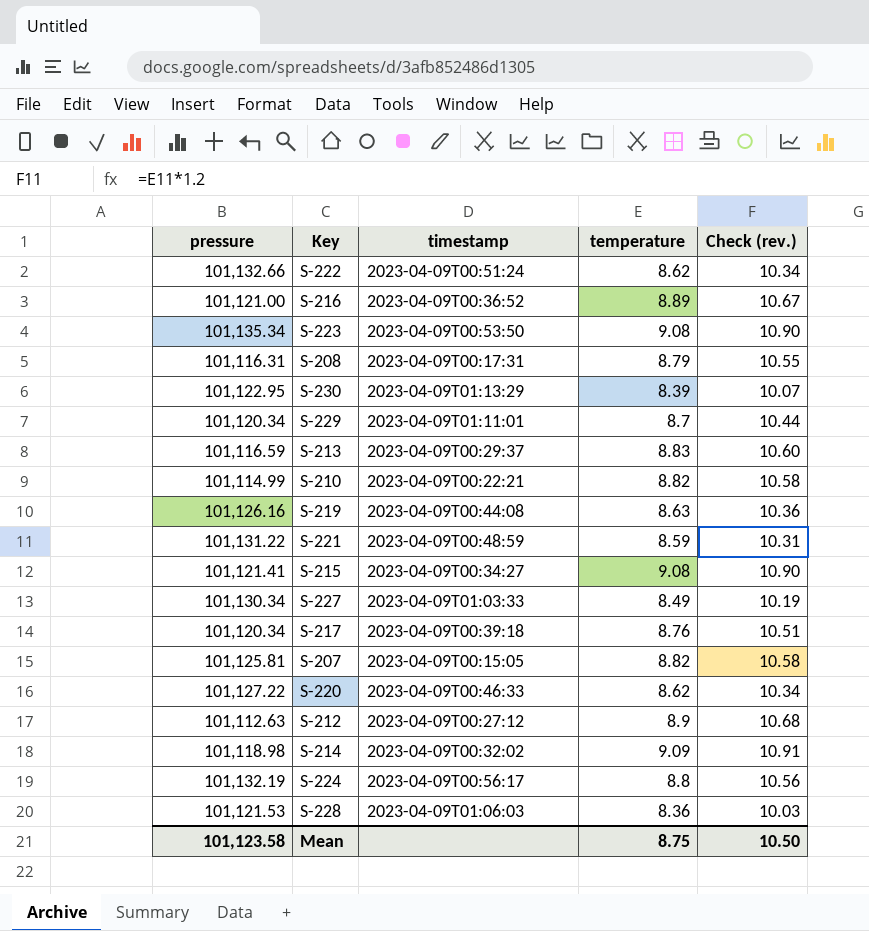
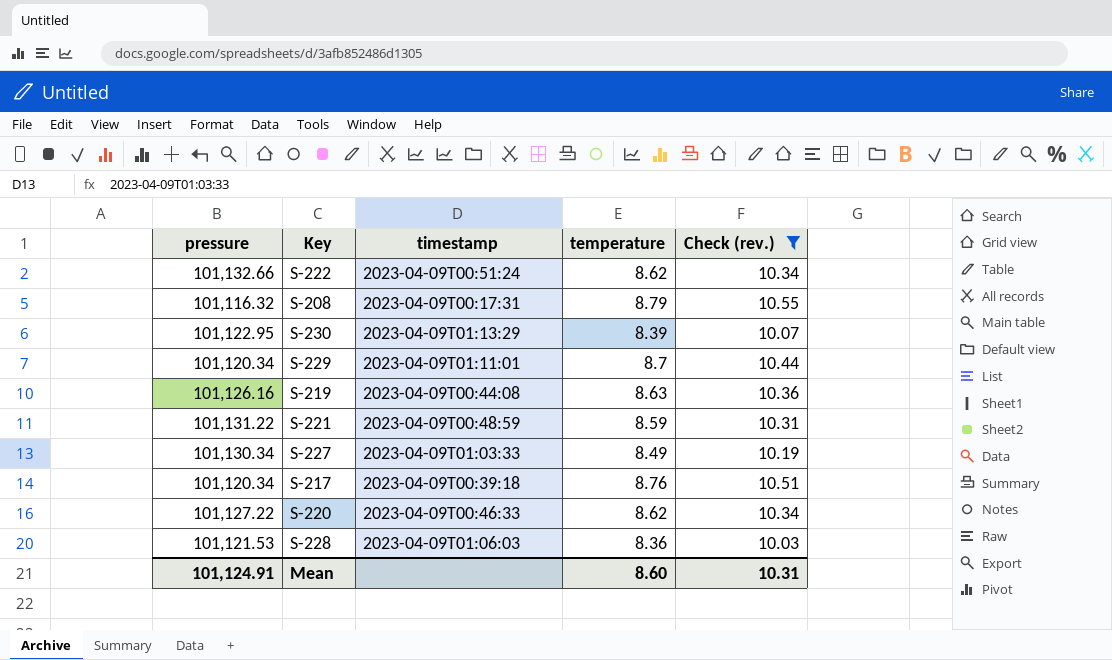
filter: none -> Check (rev.) <= 10.55
S-208 | pressure: 101,116.31 -> 101,116.32
Mean | pressure: 101,123.58 -> 101,124.91
Mean | temperature: 8.75 -> 8.60
Mean | Check (rev.): 10.50 -> 10.31

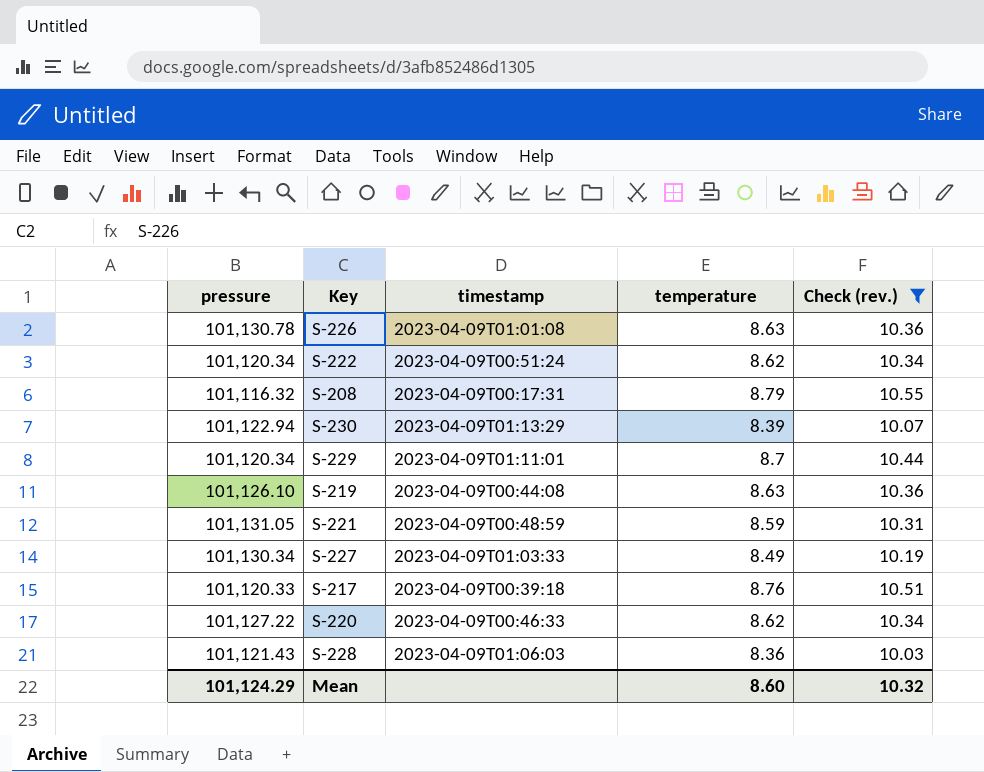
row S-226: none -> 101,130.78 | 2023-04-09T01:01:08 | 8.63 | 10.36
S-222 | pressure: 101,132.66 -> 101,120.34
S-230 | pressure: 101,122.95 -> 101,122.94
S-219 | pressure: 101,126.16 -> 101,126.10
S-221 | pressure: 101,131.22 -> 101,131.05
S-217 | pressure: 101,120.34 -> 101,120.33
S-228 | pressure: 101,121.53 -> 101,121.43
Mean | pressure: 101,124.91 -> 101,124.29
Mean | Check (rev.): 10.31 -> 10.32

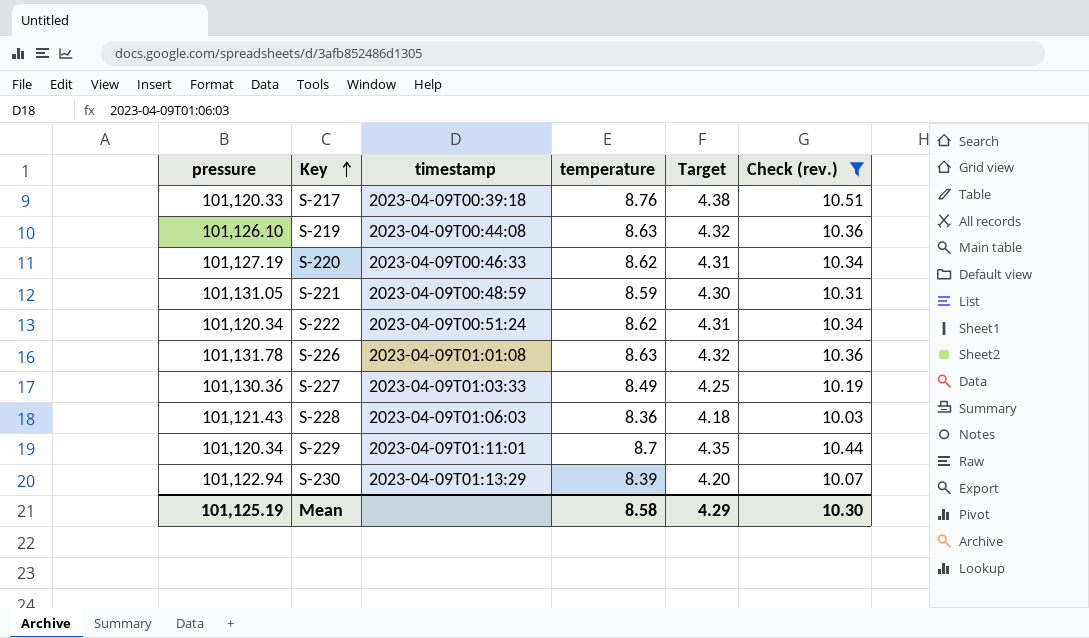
row order: none -> Key ascending
column Target | formula: none -> [temperature] * 0.5
row S-208: 101,116.32 | 2023-04-09T00:17:31 | 8.79 | 10.55 -> none
S-220 | pressure: 101,127.22 -> 101,127.19
S-226 | pressure: 101,130.78 -> 101,131.78
S-227 | pressure: 101,130.34 -> 101,130.36
Mean | pressure: 101,124.29 -> 101,125.19
Mean | temperature: 8.60 -> 8.58
Mean | Check (rev.): 10.32 -> 10.30

